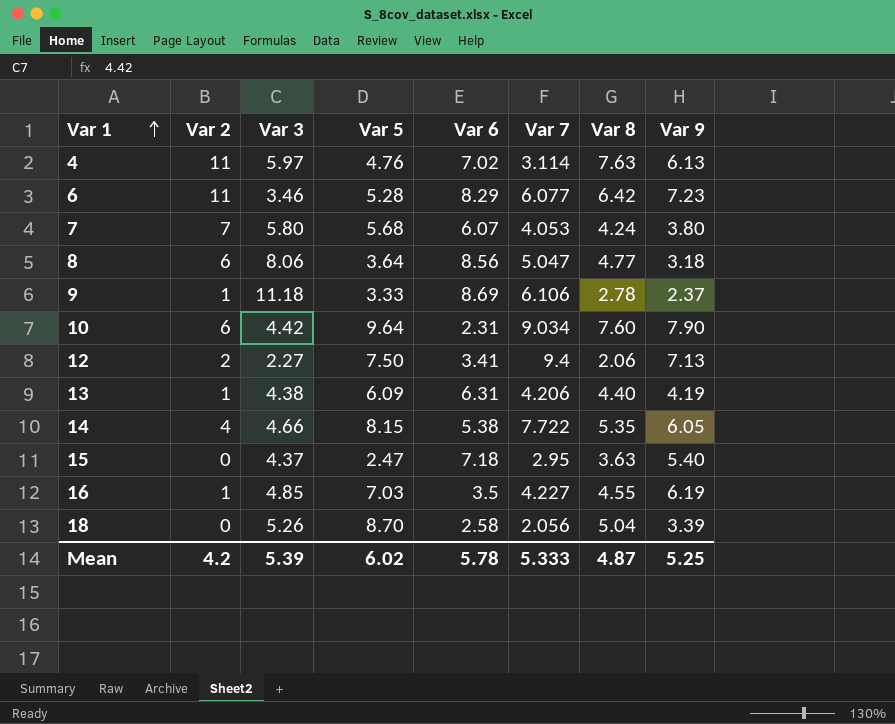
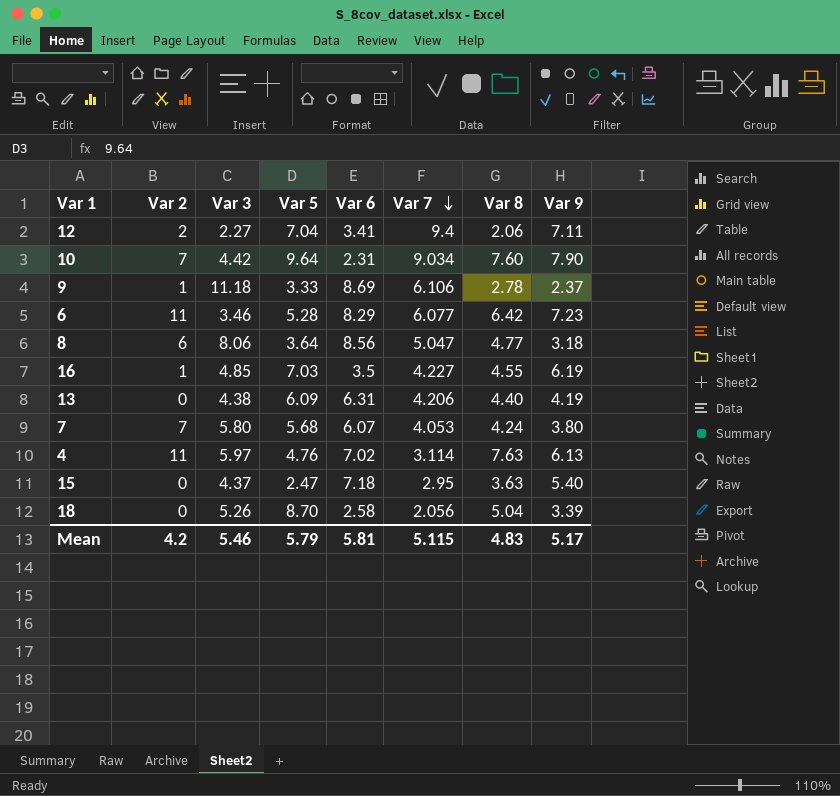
row order: Var 1 ascending -> Var 7 descending
row 14: 4 | 4.66 | 8.15 | 5.38 | 7.722 | 5.35 | 6.05 -> none
12 | Var 5: 7.50 -> 7.04
12 | Var 9: 7.13 -> 7.11
10 | Var 2: 6 -> 7
13 | Var 2: 1 -> 0
Mean | Var 3: 5.39 -> 5.46
Mean | Var 5: 6.02 -> 5.79
Mean | Var 6: 5.78 -> 5.81
Mean | Var 7: 5.333 -> 5.115
Mean | Var 8: 4.87 -> 4.83
Mean | Var 9: 5.25 -> 5.17

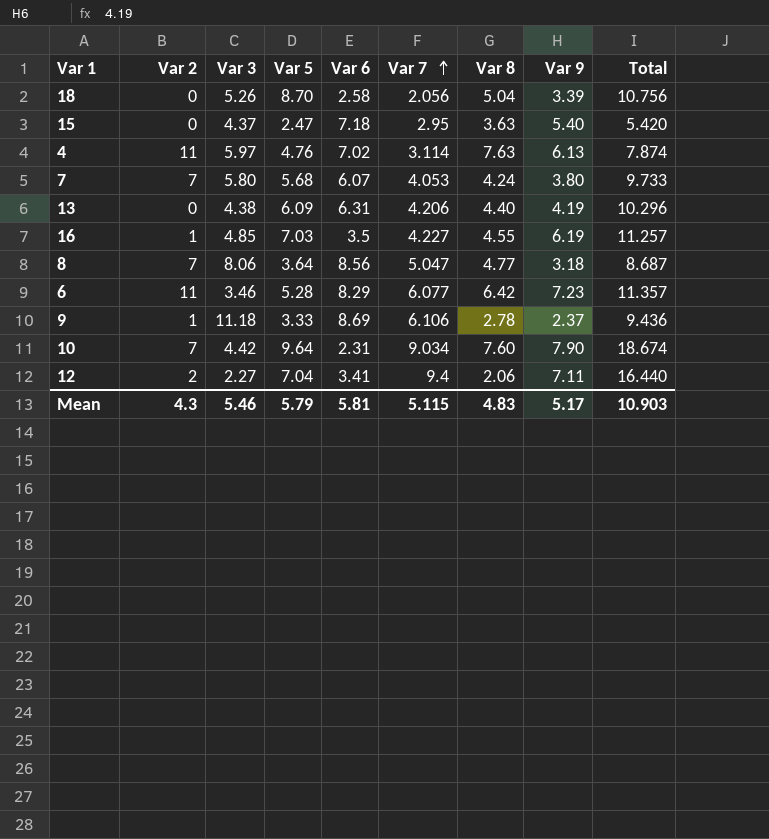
row order: Var 7 descending -> Var 7 ascending
column Total | formula: none -> [Var 5] + [Var 7]
8 | Var 2: 6 -> 7
Mean | Var 2: 4.2 -> 4.3

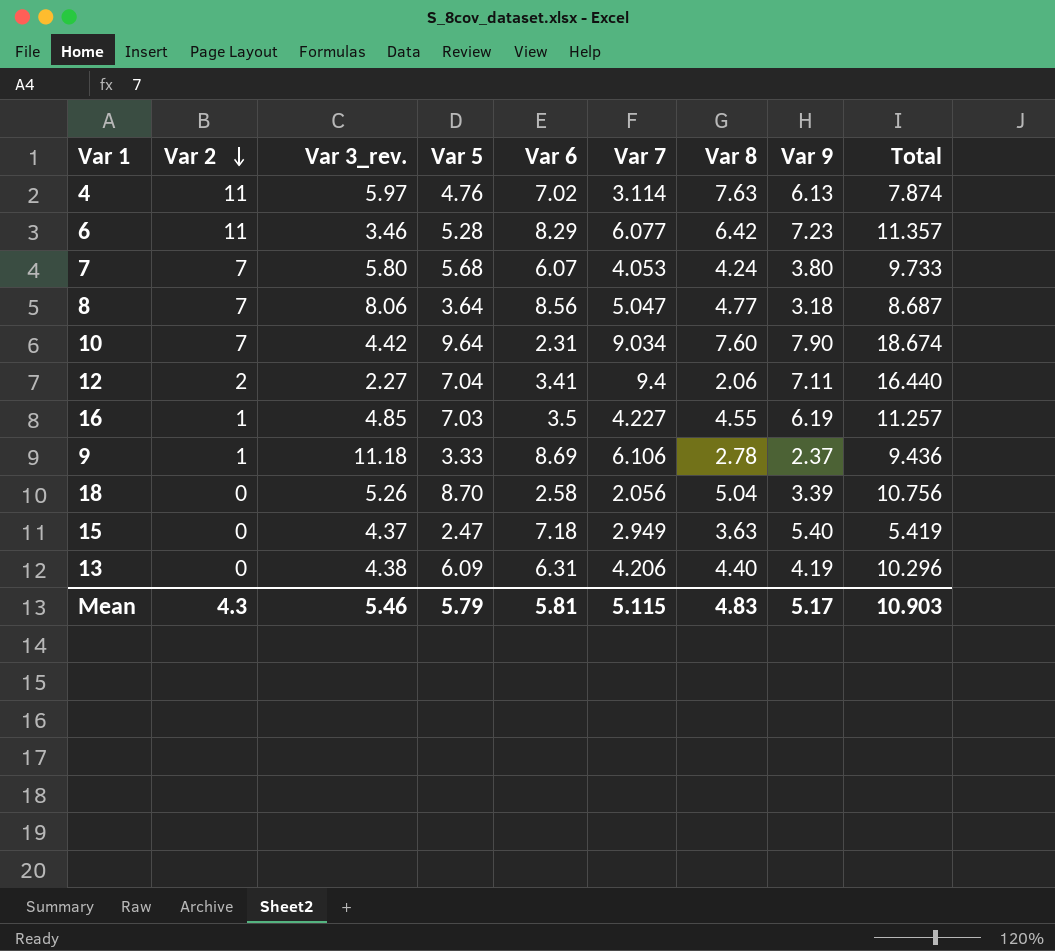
row order: Var 7 ascending -> Var 2 descending
column name: Var 3 -> Var 3_rev.
15 | Var 7: 2.95 -> 2.949
15 | Total: 5.420 -> 5.419

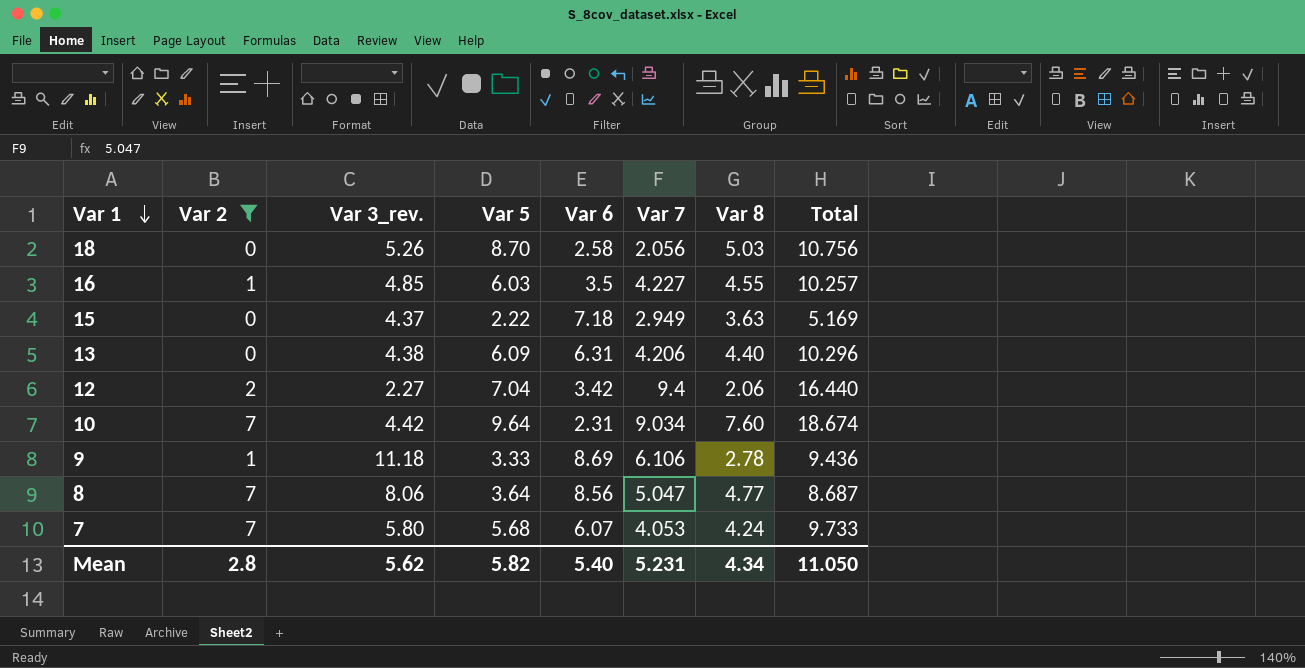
filter: none -> Var 2 != 11
row order: Var 2 descending -> Var 1 descending
column Var 9 | position: 8 -> none
18 | Var 8: 5.04 -> 5.03
16 | Var 5: 7.03 -> 6.03
16 | Total: 11.257 -> 10.257
15 | Var 5: 2.47 -> 2.22
15 | Total: 5.419 -> 5.169
12 | Var 6: 3.41 -> 3.42
Mean | Var 2: 4.3 -> 2.8
Mean | Var 3_rev.: 5.46 -> 5.62
Mean | Var 5: 5.79 -> 5.82
Mean | Var 6: 5.81 -> 5.40
Mean | Var 7: 5.115 -> 5.231
Mean | Var 8: 4.83 -> 4.34
Mean | Total: 10.903 -> 11.050

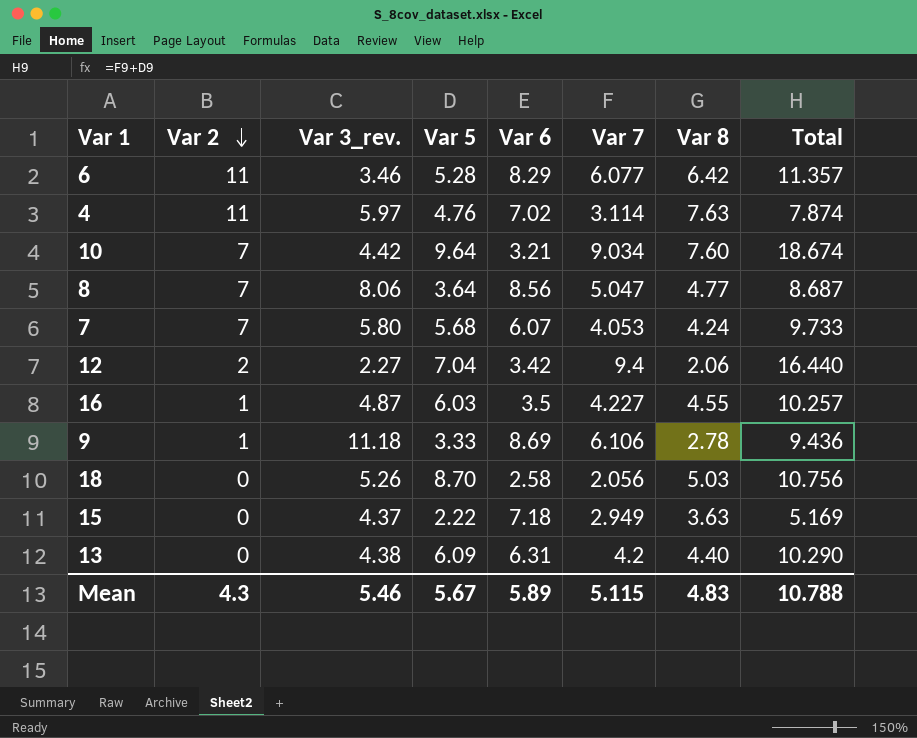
filter: Var 2 != 11 -> none
row order: Var 1 descending -> Var 2 descending
10 | Var 6: 2.31 -> 3.21
16 | Var 3_rev.: 4.85 -> 4.87
13 | Var 7: 4.206 -> 4.2
13 | Total: 10.296 -> 10.290
Mean | Var 2: 2.8 -> 4.3
Mean | Var 3_rev.: 5.62 -> 5.46
Mean | Var 5: 5.82 -> 5.67
Mean | Var 6: 5.40 -> 5.89
Mean | Var 7: 5.231 -> 5.115
Mean | Var 8: 4.34 -> 4.83
Mean | Total: 11.050 -> 10.788

